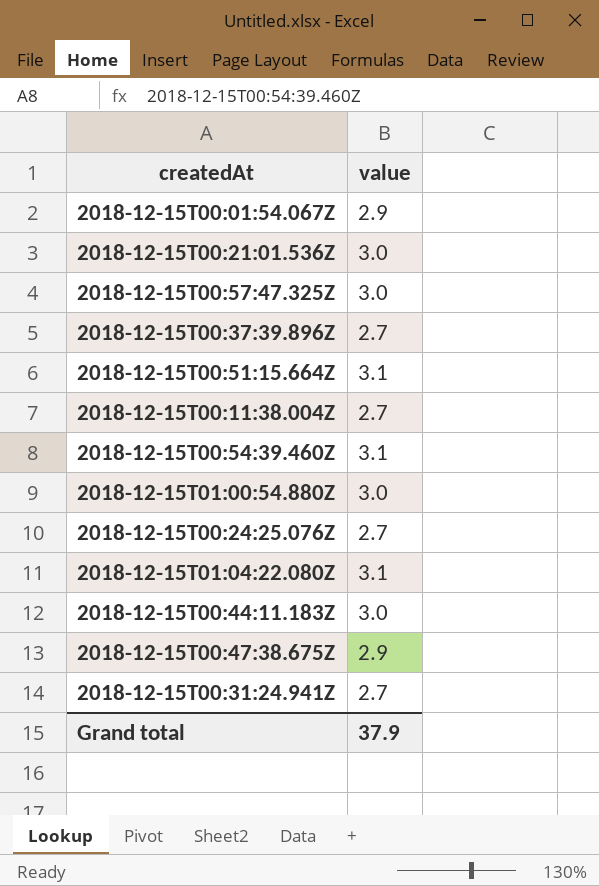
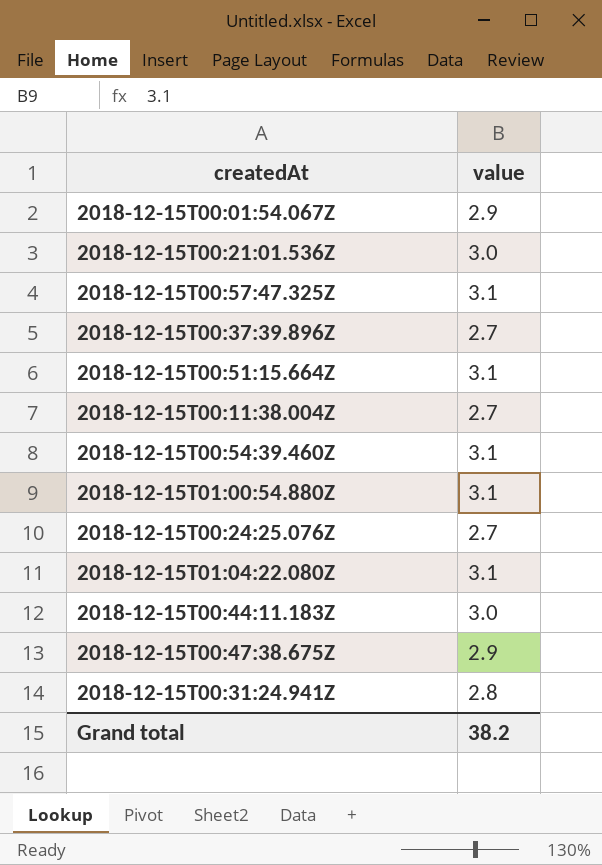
2018-12-15T00:57:47.325Z | value: 3.0 -> 3.1
2018-12-15T01:00:54.880Z | value: 3.0 -> 3.1
2018-12-15T00:31:24.941Z | value: 2.7 -> 2.8
Grand total | value: 37.9 -> 38.2

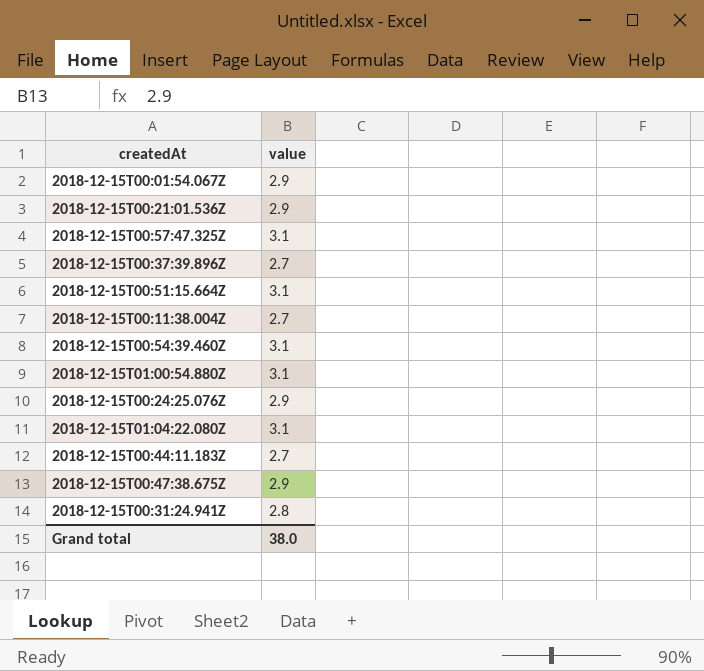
2018-12-15T00:21:01.536Z | value: 3.0 -> 2.9
2018-12-15T00:24:25.076Z | value: 2.7 -> 2.9
2018-12-15T00:44:11.183Z | value: 3.0 -> 2.7
Grand total | value: 38.2 -> 38.0

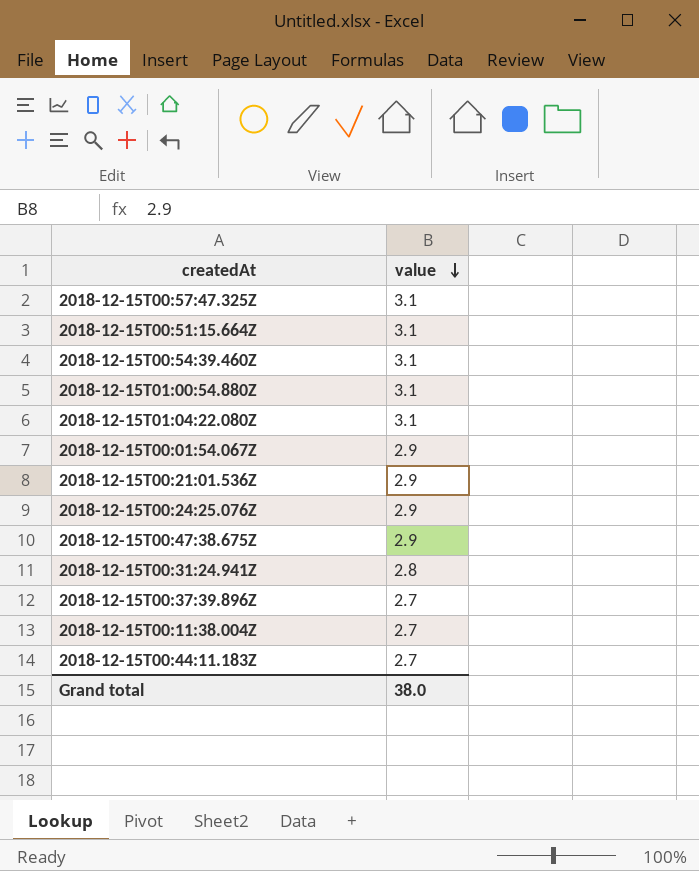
row order: none -> value descending

